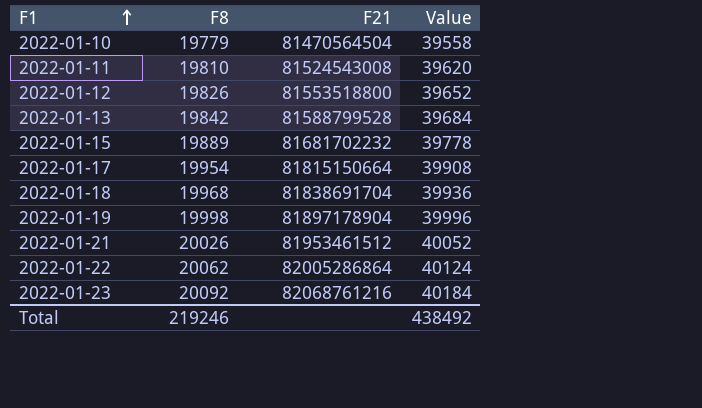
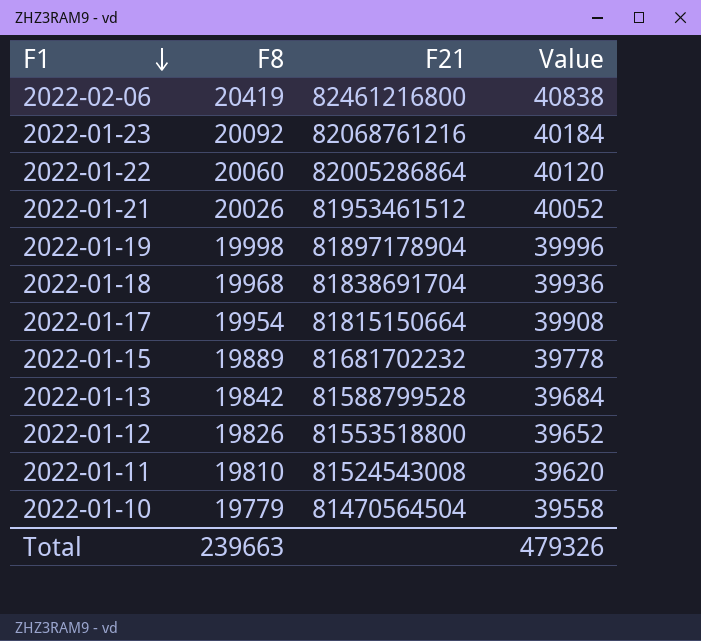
row order: F1 ascending -> F1 descending
row 2022-02-06: none -> 20419 | 82461216800 | 40838
2022-01-22 | F8: 20062 -> 20060
2022-01-22 | Value: 40124 -> 40120
Total | F8: 219246 -> 239663
Total | Value: 438492 -> 479326

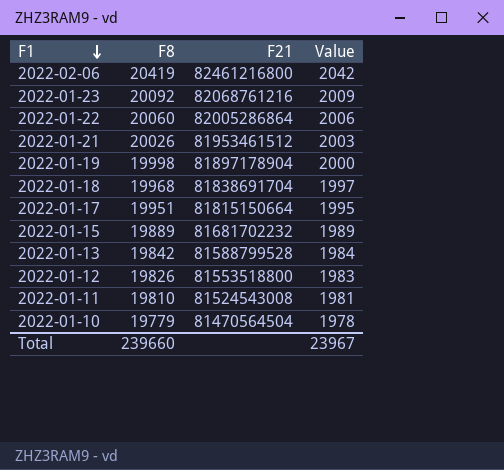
column Value | formula: [F8] * 2 -> [F8] * 0.1
2022-01-17 | F8: 19954 -> 19951
Total | F8: 239663 -> 239660
Total | Value: 479326 -> 23967

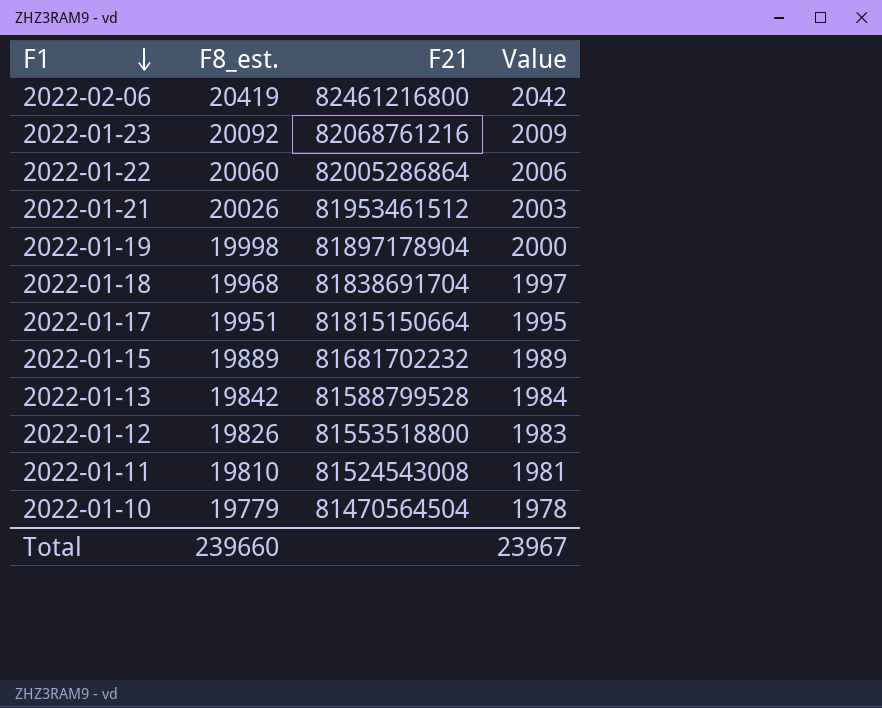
column name: F8 -> F8_est.

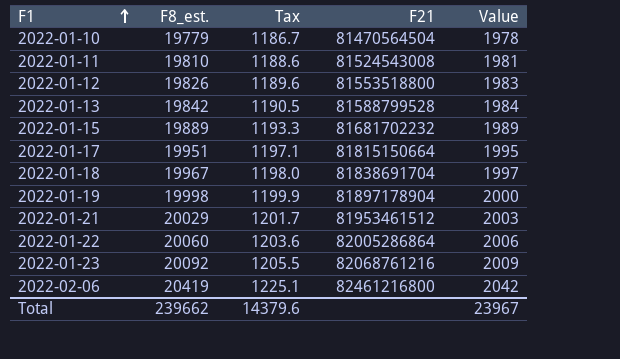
row order: F1 descending -> F1 ascending
column Tax | formula: none -> [F8_est.] * 0.06
2022-01-18 | F8_est.: 19968 -> 19967
2022-01-21 | F8_est.: 20026 -> 20029
Total | F8_est.: 239660 -> 239662

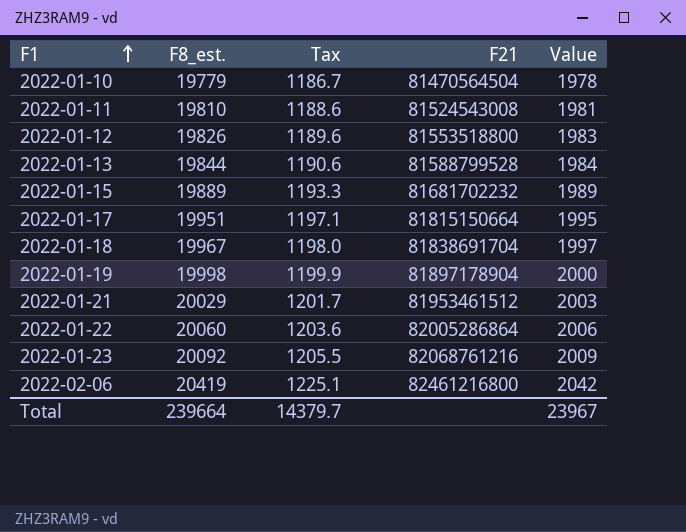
2022-01-13 | F8_est.: 19842 -> 19844
2022-01-13 | Tax: 1190.5 -> 1190.6
Total | F8_est.: 239662 -> 239664
Total | Tax: 14379.6 -> 14379.7

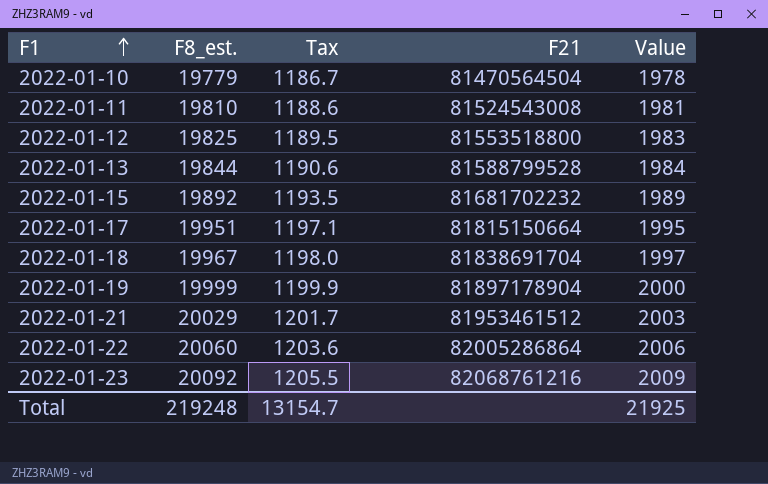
row 2022-02-06: 20419 | 1225.1 | 82461216800 | 2042 -> none
2022-01-12 | F8_est.: 19826 -> 19825
2022-01-12 | Tax: 1189.6 -> 1189.5
2022-01-15 | F8_est.: 19889 -> 19892
2022-01-15 | Tax: 1193.3 -> 1193.5
2022-01-19 | F8_est.: 19998 -> 19999
Total | F8_est.: 239664 -> 219248
Total | Tax: 14379.7 -> 13154.7
Total | Value: 23967 -> 21925

